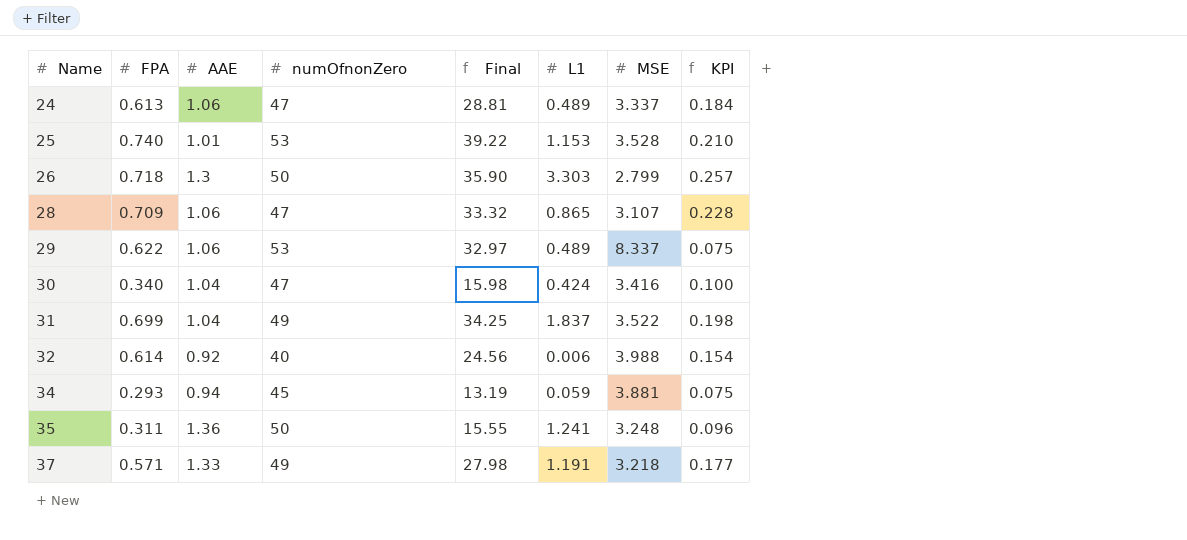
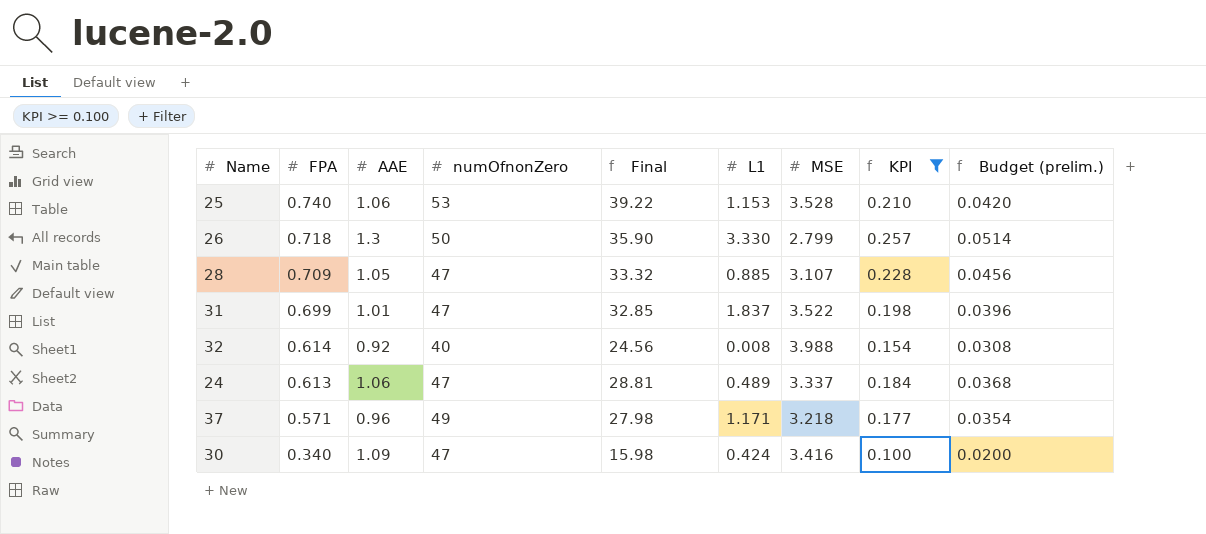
filter: none -> KPI >= 0.100
row order: Name ascending -> FPA descending
column Budget (prelim.) | formula: none -> [KPI] * 0.2
25 | AAE: 1.01 -> 1.06
26 | L1: 3.303 -> 3.330
28 | AAE: 1.06 -> 1.05
28 | L1: 0.865 -> 0.885
31 | AAE: 1.04 -> 1.01
31 | numOfnonZero: 49 -> 47
31 | Final: 34.25 -> 32.85
32 | L1: 0.006 -> 0.008
37 | AAE: 1.33 -> 0.96
37 | L1: 1.191 -> 1.171
30 | AAE: 1.04 -> 1.09

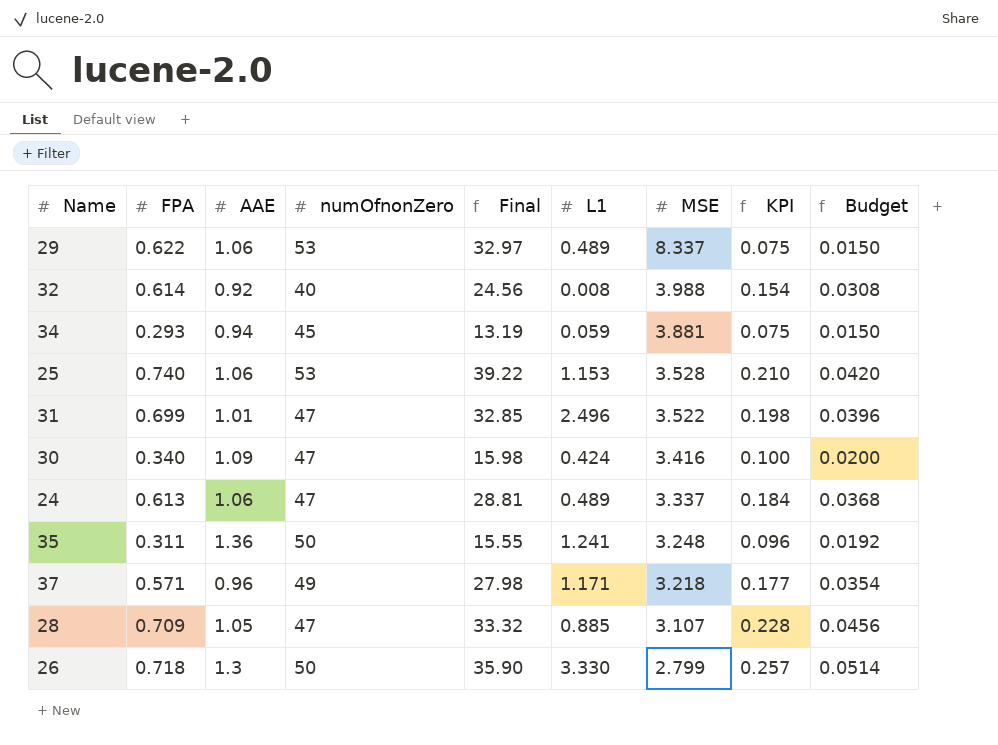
filter: KPI >= 0.100 -> none
row order: FPA descending -> MSE descending
column name: Budget (prelim.) -> Budget
31 | L1: 1.837 -> 2.496

